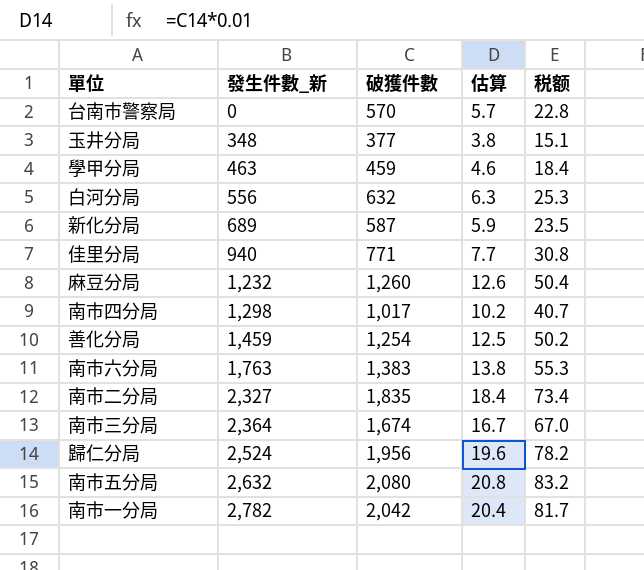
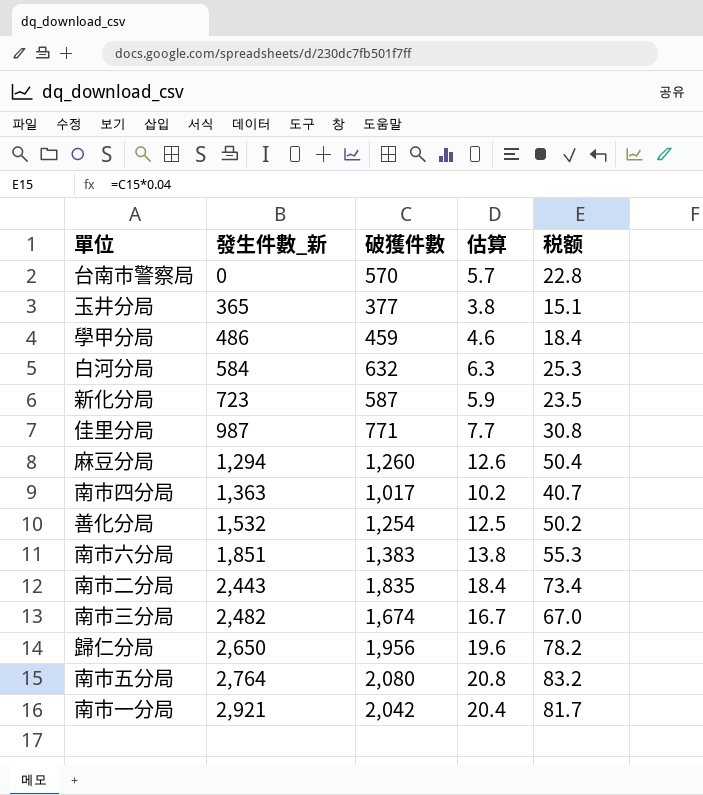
玉井分局 | 發生件數_新: 348 -> 365
學甲分局 | 發生件數_新: 463 -> 486
白河分局 | 發生件數_新: 556 -> 584
新化分局 | 發生件數_新: 689 -> 723
佳里分局 | 發生件數_新: 940 -> 987
麻豆分局 | 發生件數_新: 1,232 -> 1,294
南市四分局 | 發生件數_新: 1,298 -> 1,363
善化分局 | 發生件數_新: 1,459 -> 1,532
南市六分局 | 發生件數_新: 1,763 -> 1,851
南市二分局 | 發生件數_新: 2,327 -> 2,443
南市三分局 | 發生件數_新: 2,364 -> 2,482
歸仁分局 | 發生件數_新: 2,524 -> 2,650
南市五分局 | 發生件數_新: 2,632 -> 2,764
南市一分局 | 發生件數_新: 2,782 -> 2,921

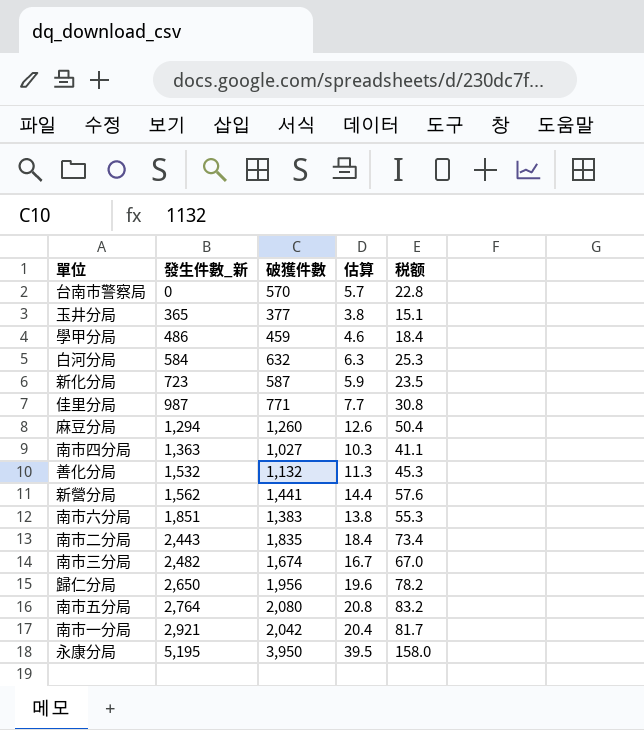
南市四分局 | 破獲件數: 1,017 -> 1,027
南市四分局 | 估算: 10.2 -> 10.3
南市四分局 | 税额: 40.7 -> 41.1
善化分局 | 破獲件數: 1,254 -> 1,132
善化分局 | 估算: 12.5 -> 11.3
善化分局 | 税额: 50.2 -> 45.3
row 新營分局: none -> 1,562 | 1,441 | 14.4 | 57.6
row 永康分局: none -> 5,195 | 3,950 | 39.5 | 158.0

